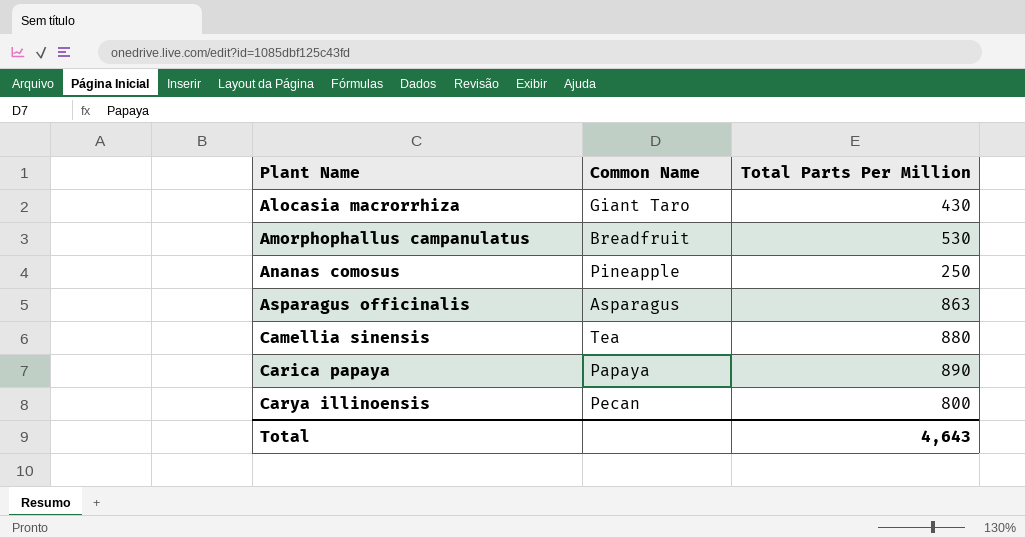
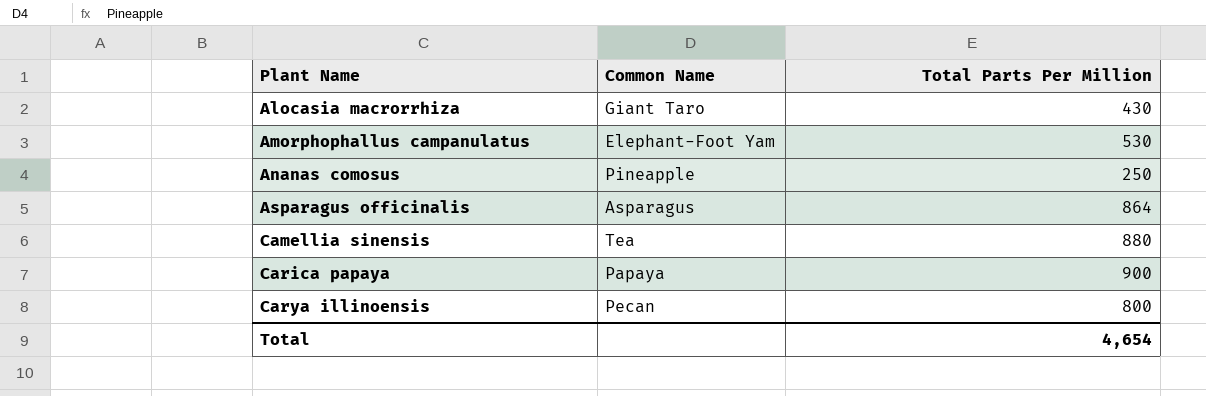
Amorphophallus campanulatus | Common Name: Breadfruit -> Elephant-Foot Yam
Asparagus officinalis | Total Parts Per Million: 863 -> 864
Carica papaya | Total Parts Per Million: 890 -> 900
Total | Total Parts Per Million: 4,643 -> 4,654

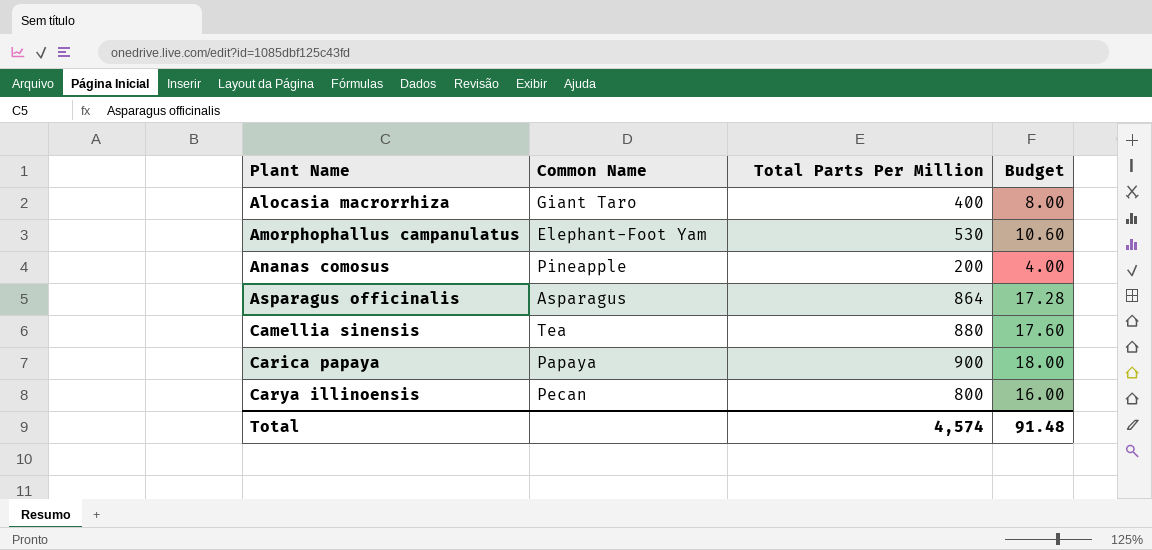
column Budget | formula: none -> [Total Parts Per Million] * 0.02
Alocasia macrorrhiza | Total Parts Per Million: 430 -> 400
Ananas comosus | Total Parts Per Million: 250 -> 200
Total | Total Parts Per Million: 4,654 -> 4,574

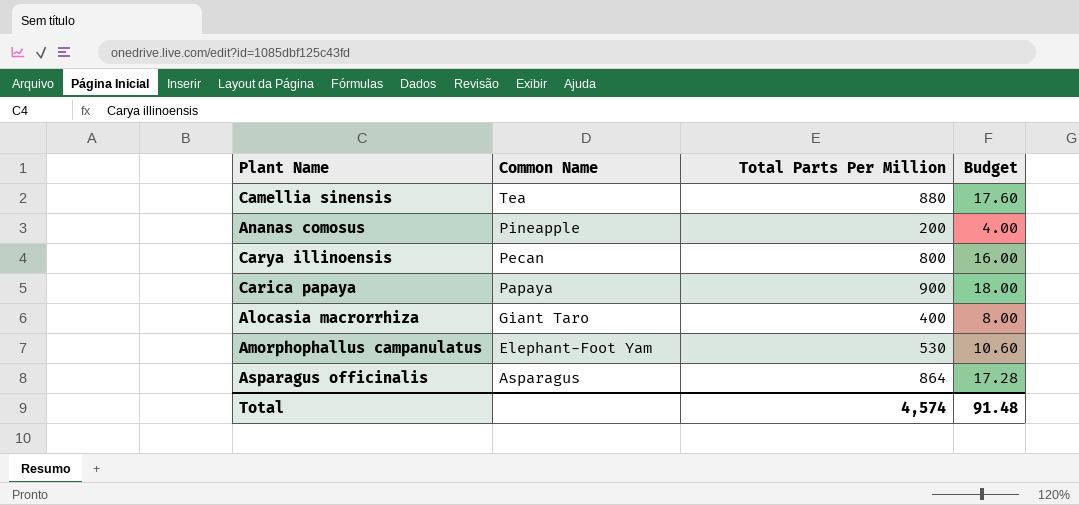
row order: Plant Name ascending -> Common Name descending

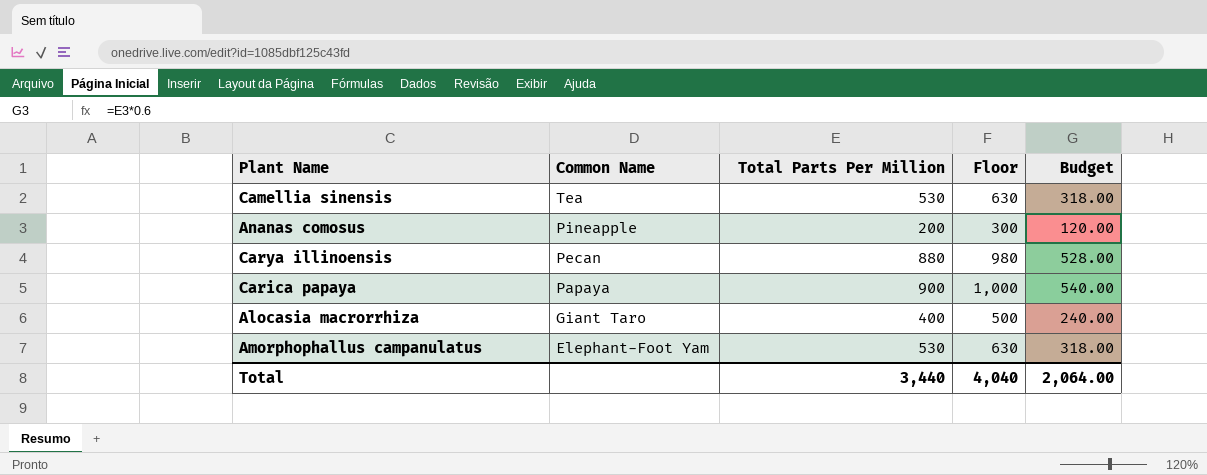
column Floor | formula: none -> [Total Parts Per Million] + 100
column Budget | formula: [Total Parts Per Million] * 0.02 -> [Total Parts Per Million] * 0.6
row Asparagus officinalis: Asparagus | 864 | 17.28 -> none
Camellia sinensis | Total Parts Per Million: 880 -> 530
Carya illinoensis | Total Parts Per Million: 800 -> 880
Total | Total Parts Per Million: 4,574 -> 3,440
Total | Budget: 91.48 -> 2,064.00

